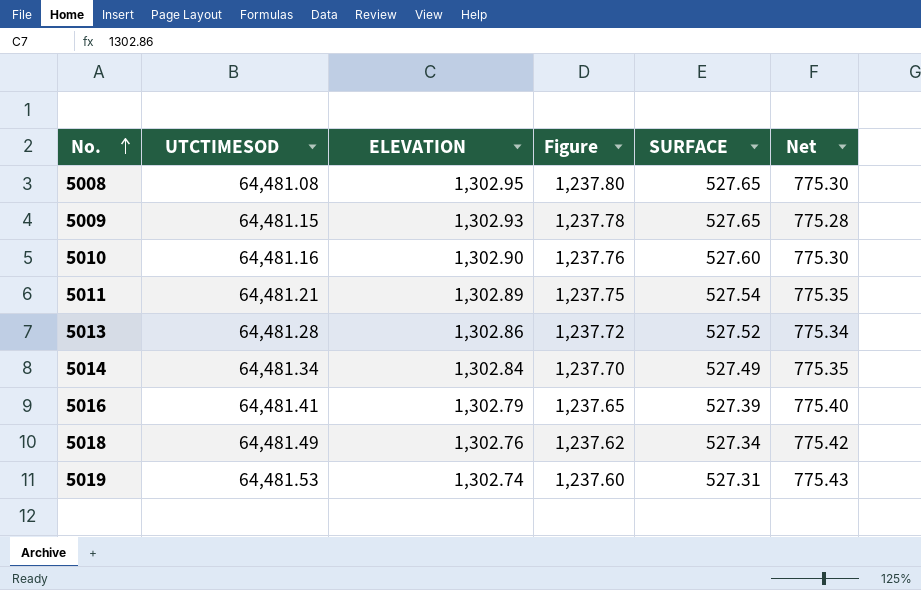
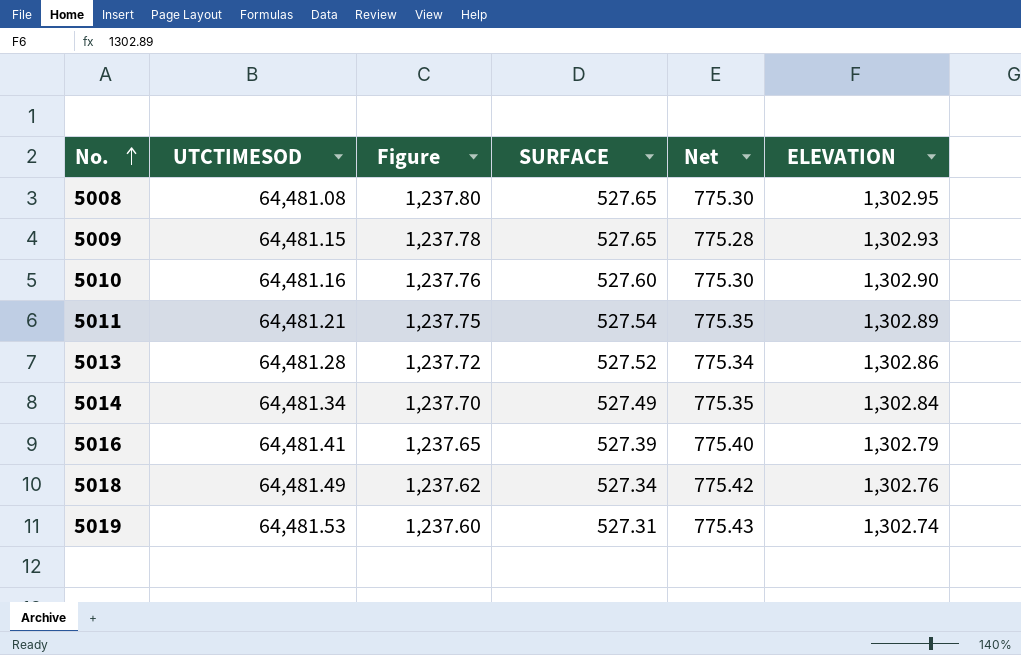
column ELEVATION | position: 3 -> 6

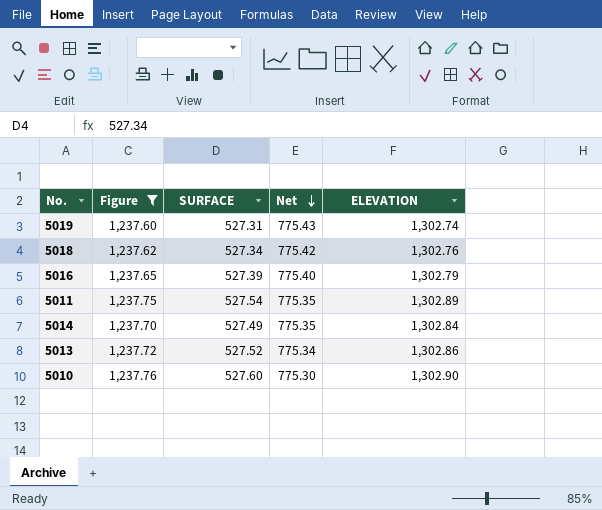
filter: none -> Figure <= 1,237.76
row order: No. ascending -> Net descending
column UTCTIMESOD | position: 2 -> none

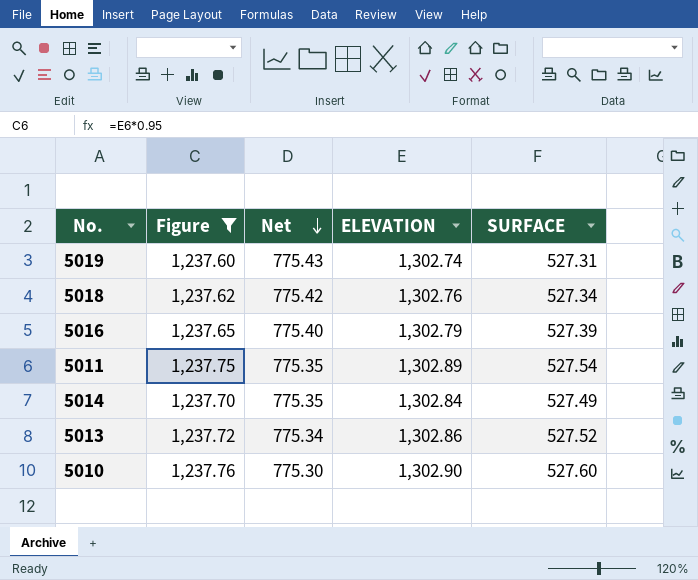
column SURFACE | position: 3 -> 5

